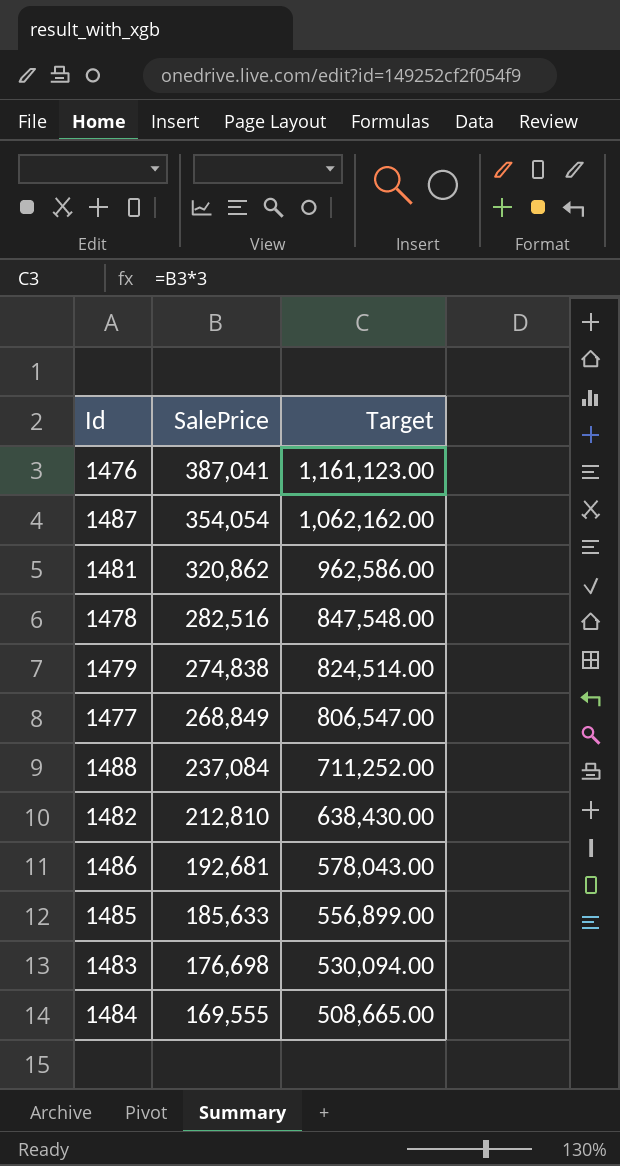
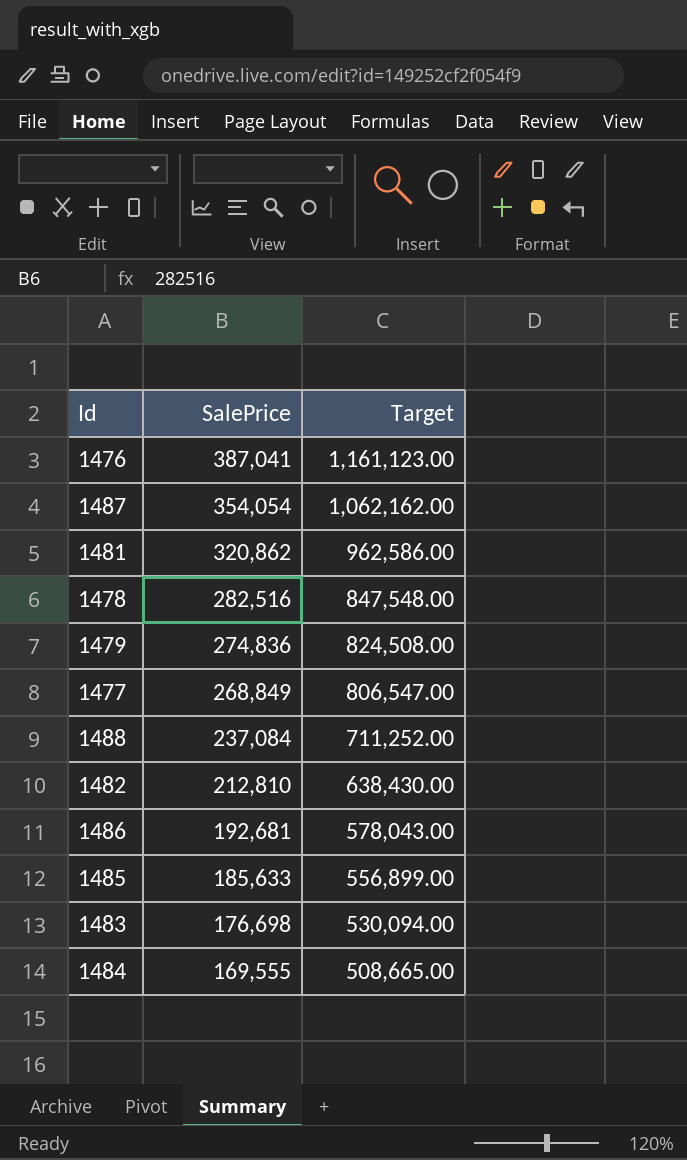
1479 | SalePrice: 274,838 -> 274,836
1479 | Target: 824,514.00 -> 824,508.00

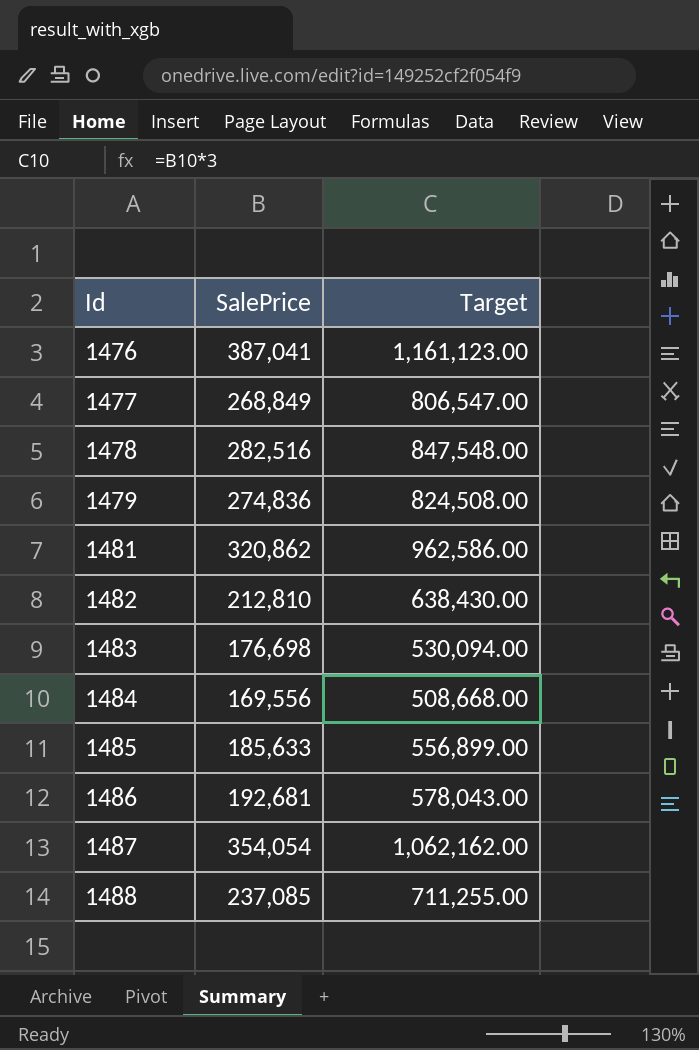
row order: SalePrice descending -> Id ascending
1484 | SalePrice: 169,555 -> 169,556
1484 | Target: 508,665.00 -> 508,668.00
1488 | SalePrice: 237,084 -> 237,085
1488 | Target: 711,252.00 -> 711,255.00

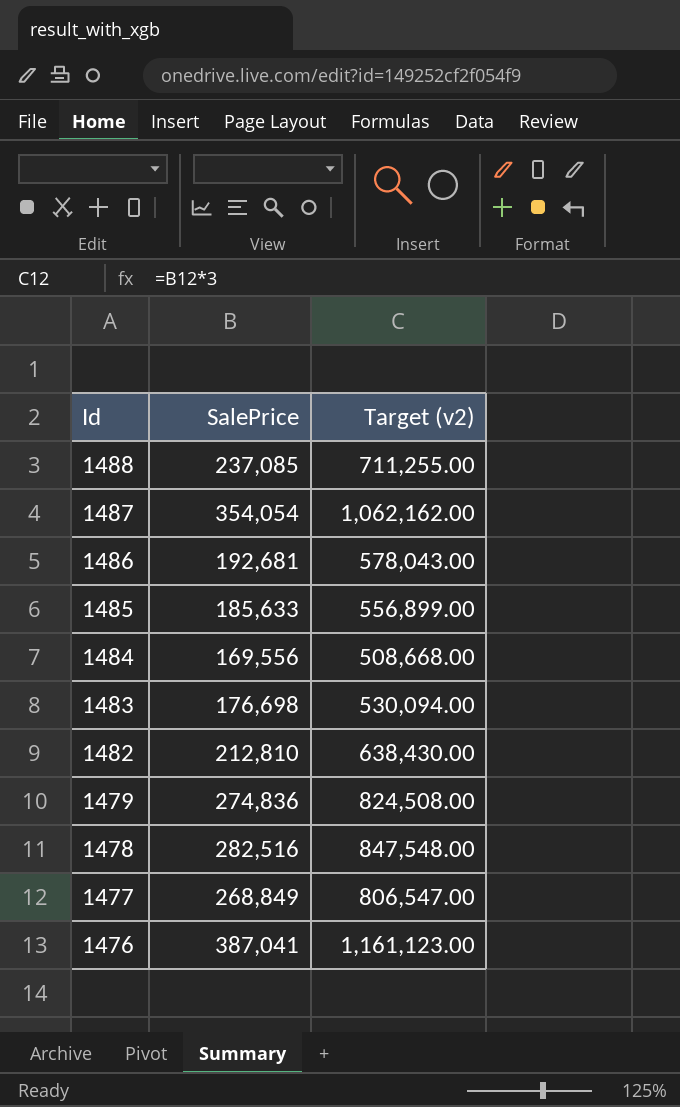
row order: Id ascending -> Id descending
column name: Target -> Target (v2)
row 1481: 320,862 | 962,586.00 -> none

